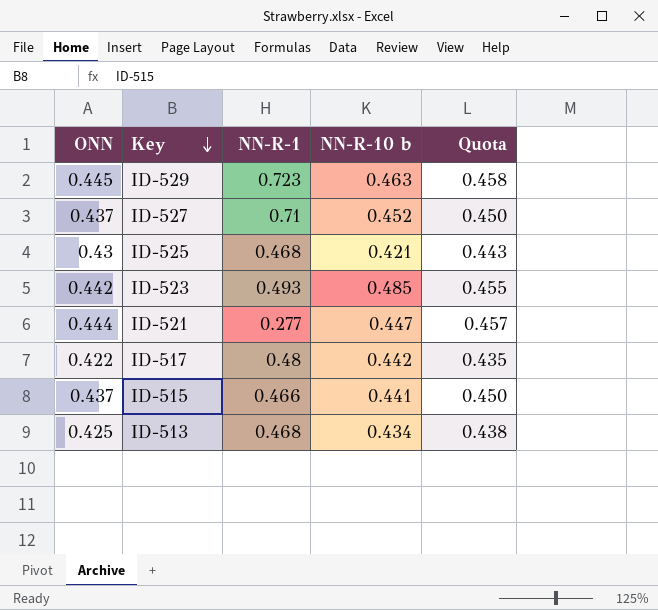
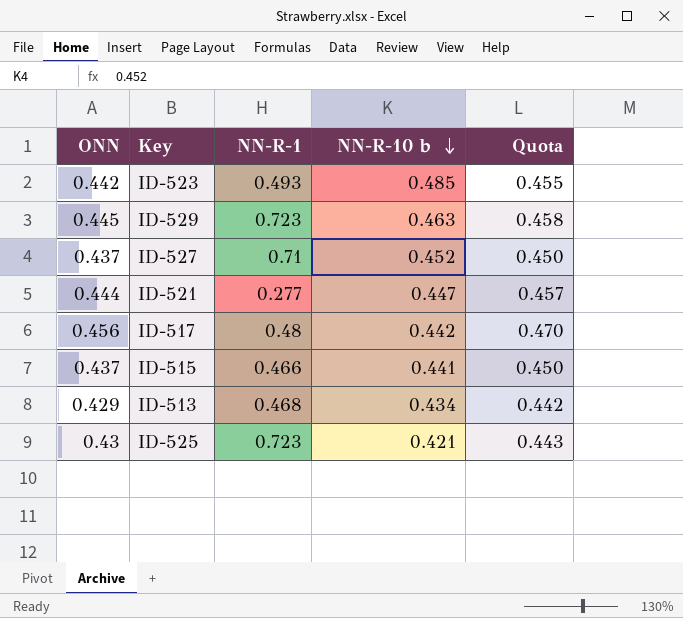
row order: Key descending -> NN-R-10 b descending
ID-517 | ONN: 0.422 -> 0.456
ID-517 | Quota: 0.435 -> 0.470
ID-513 | ONN: 0.425 -> 0.429
ID-513 | Quota: 0.438 -> 0.442
ID-525 | NN-R-1: 0.468 -> 0.723

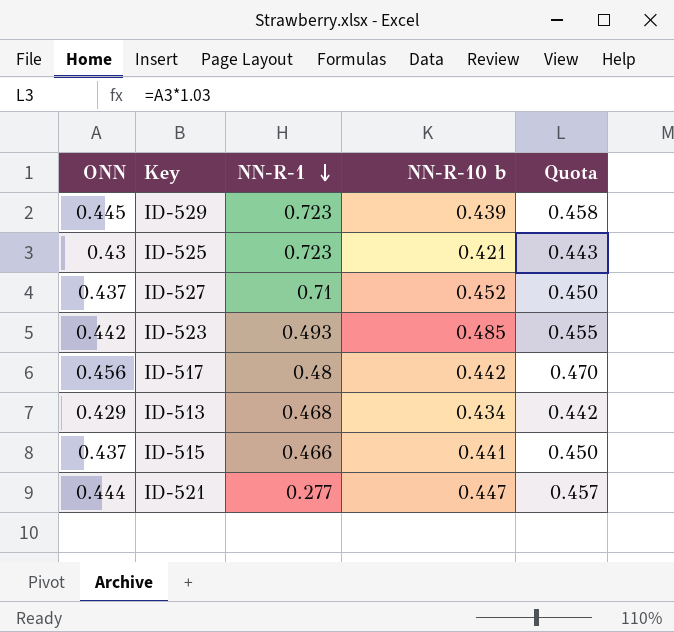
row order: NN-R-10 b descending -> NN-R-1 descending
ID-529 | NN-R-10 b: 0.463 -> 0.439

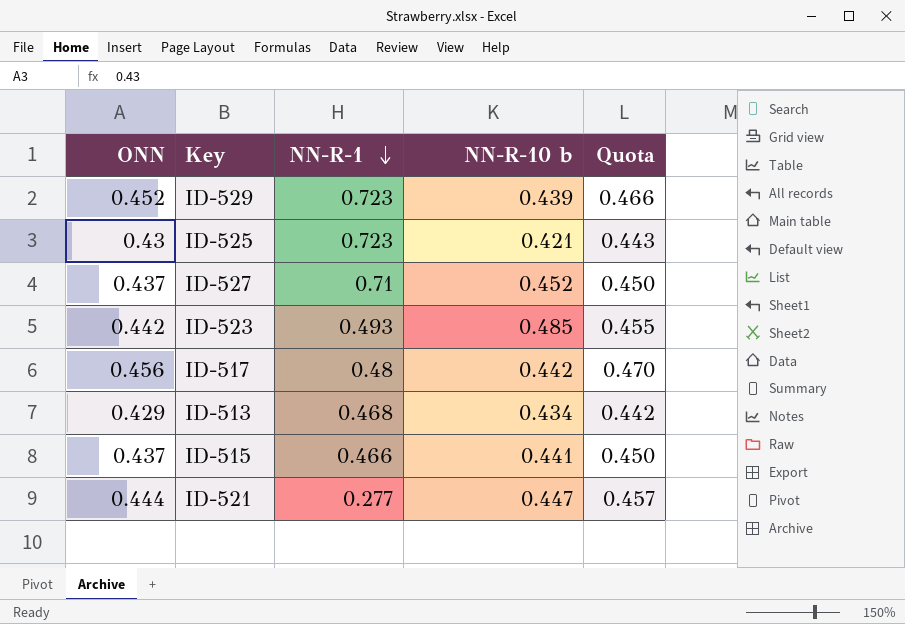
ID-529 | ONN: 0.445 -> 0.452
ID-529 | Quota: 0.458 -> 0.466

